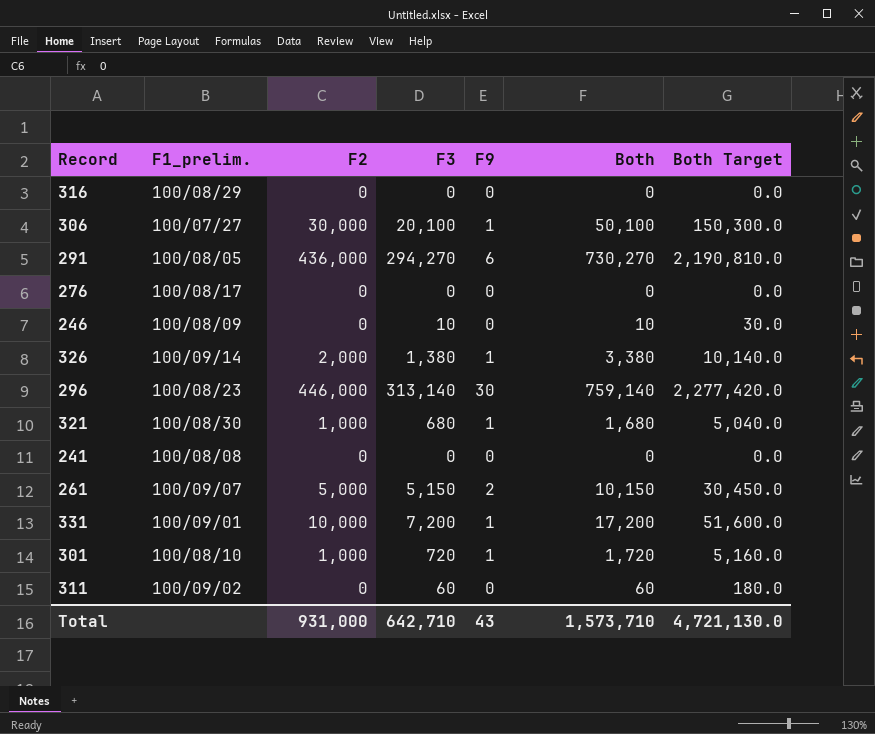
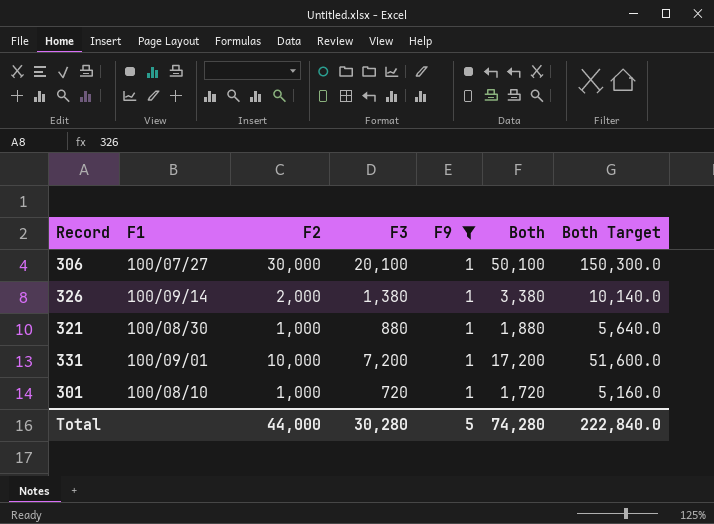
filter: none -> F9 = 1
column name: F1_prelim. -> F1
321 | F3: 680 -> 880
321 | Both: 1,680 -> 1,880
321 | Both Target: 5,040.0 -> 5,640.0
Total | F2: 931,000 -> 44,000
Total | F3: 642,710 -> 30,280
Total | F9: 43 -> 5
Total | Both: 1,573,710 -> 74,280
Total | Both Target: 4,721,130.0 -> 222,840.0

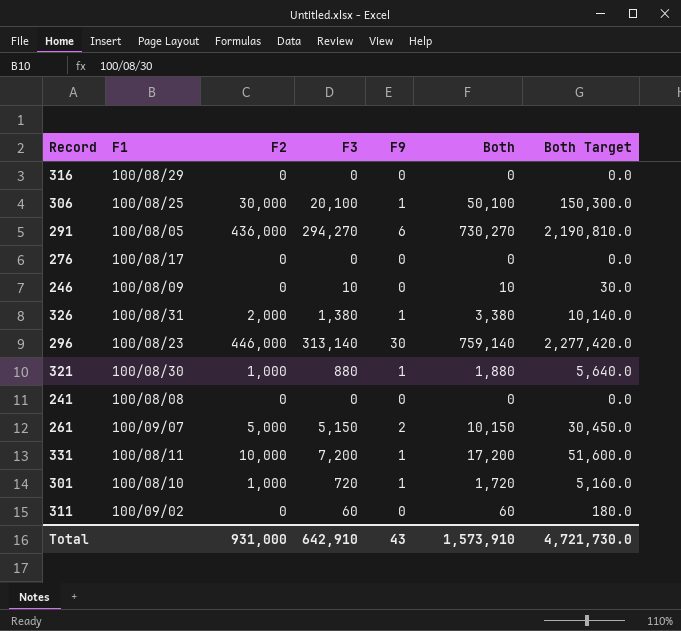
filter: F9 = 1 -> none
306 | F1: 100/07/27 -> 100/08/25
326 | F1: 100/09/14 -> 100/08/31
331 | F1: 100/09/01 -> 100/08/11
Total | F2: 44,000 -> 931,000
Total | F3: 30,280 -> 642,910
Total | F9: 5 -> 43
Total | Both: 74,280 -> 1,573,910
Total | Both Target: 222,840.0 -> 4,721,730.0

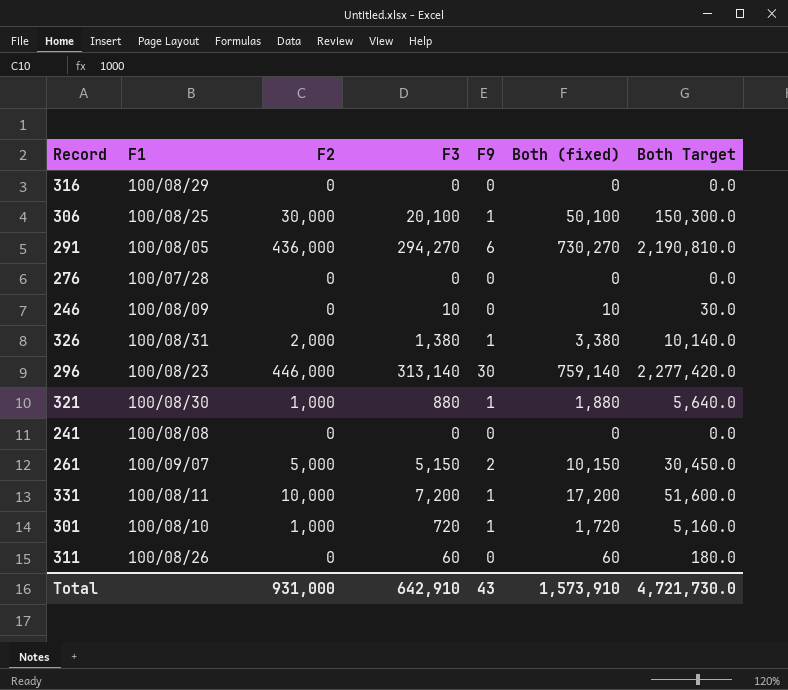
column name: Both -> Both (fixed)
276 | F1: 100/08/17 -> 100/07/28
311 | F1: 100/09/02 -> 100/08/26

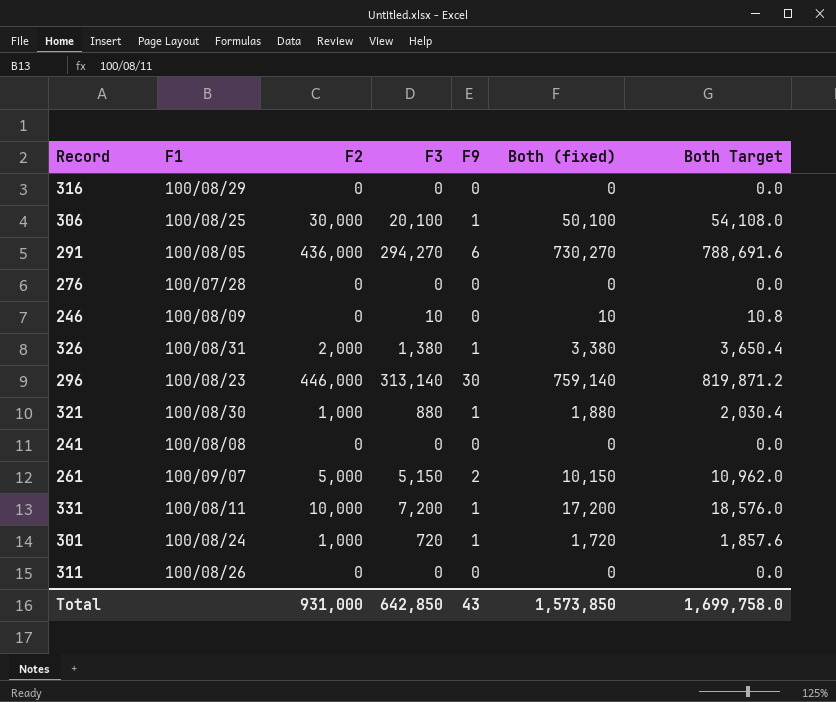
column Both Target | formula: [Both (fixed)] * 3 -> [Both (fixed)] * 1.08
301 | F1: 100/08/10 -> 100/08/24
311 | F3: 60 -> 0
311 | Both (fixed): 60 -> 0
Total | F3: 642,910 -> 642,850
Total | Both (fixed): 1,573,910 -> 1,573,850
Total | Both Target: 4,721,730.0 -> 1,699,758.0

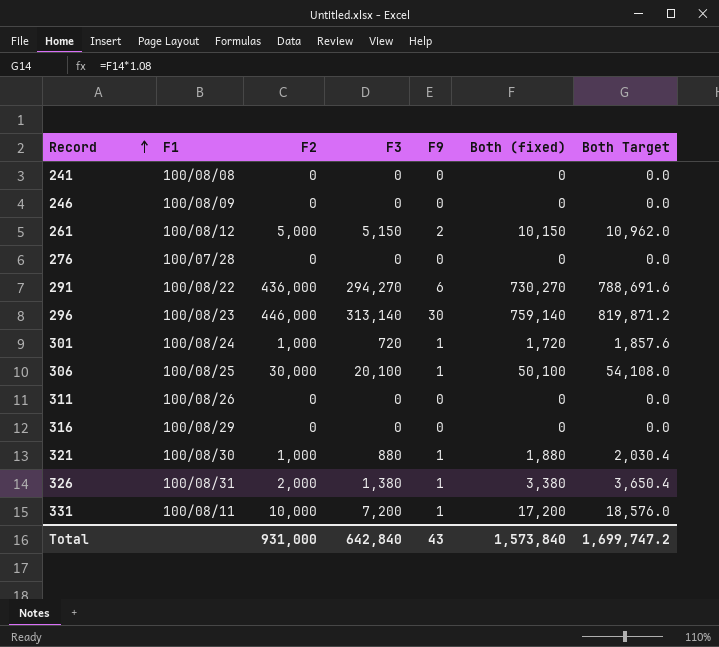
row order: none -> Record ascending
246 | F3: 10 -> 0
246 | Both (fixed): 10 -> 0
246 | Both Target: 10.8 -> 0.0
261 | F1: 100/09/07 -> 100/08/12
291 | F1: 100/08/05 -> 100/08/22
Total | F3: 642,850 -> 642,840
Total | Both (fixed): 1,573,850 -> 1,573,840
Total | Both Target: 1,699,758.0 -> 1,699,747.2

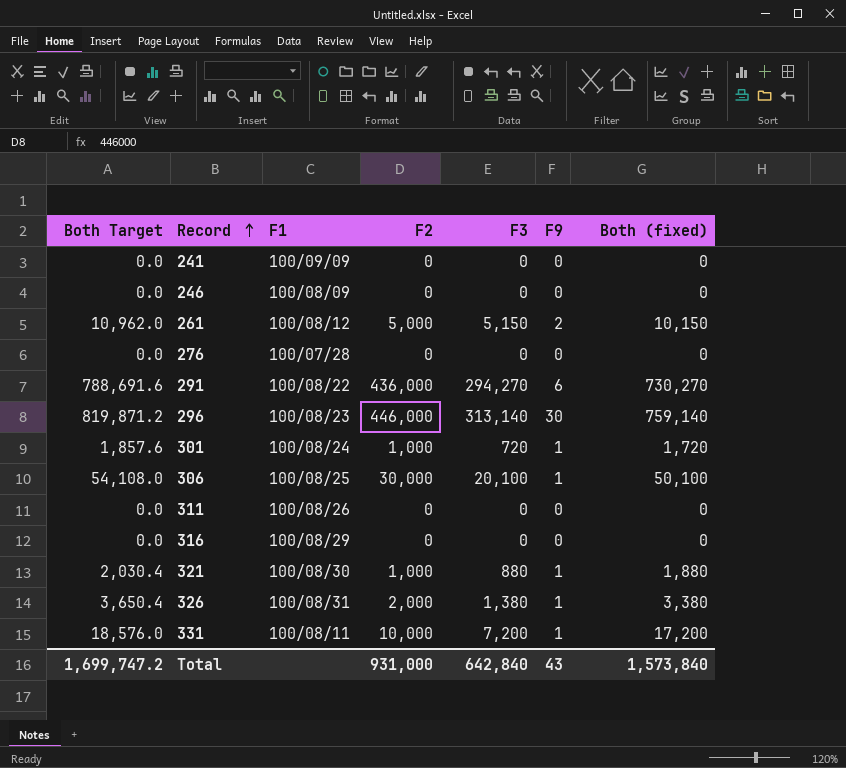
column Both Target | position: 7 -> 1
241 | F1: 100/08/08 -> 100/09/09

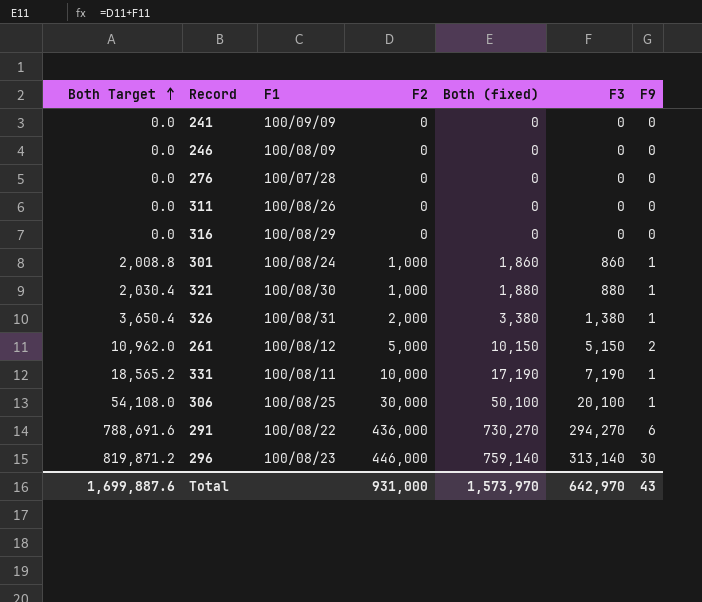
row order: Record ascending -> Both Target ascending
column Both (fixed) | position: 7 -> 5
301 | Both Target: 1,857.6 -> 2,008.8
301 | Both (fixed): 1,720 -> 1,860
301 | F3: 720 -> 860
331 | Both Target: 18,576.0 -> 18,565.2
331 | Both (fixed): 17,200 -> 17,190
331 | F3: 7,200 -> 7,190
Total | Both Target: 1,699,747.2 -> 1,699,887.6
Total | Both (fixed): 1,573,840 -> 1,573,970
Total | F3: 642,840 -> 642,970

